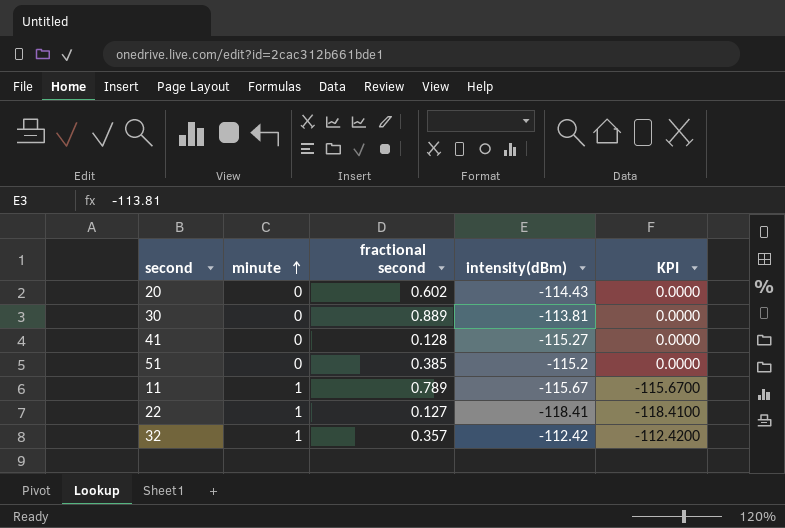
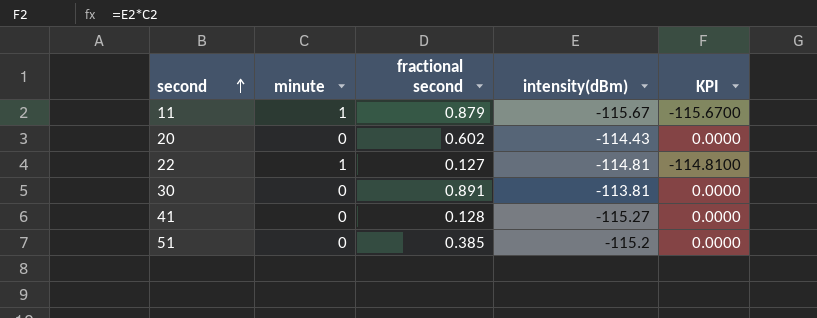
row order: minute ascending -> second ascending
row 32: 1 | 0.357 | -112.42 | -112.4200 -> none
11 | fractional second: 0.789 -> 0.879
22 | intensity(dBm): -118.41 -> -114.81
22 | KPI: -118.4100 -> -114.8100
30 | fractional second: 0.889 -> 0.891

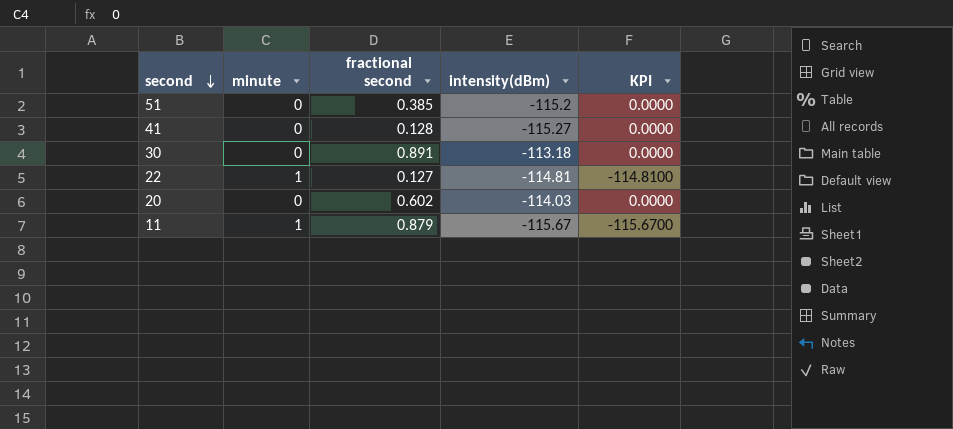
row order: second ascending -> second descending
30 | intensity(dBm): -113.81 -> -113.18
20 | intensity(dBm): -114.43 -> -114.03

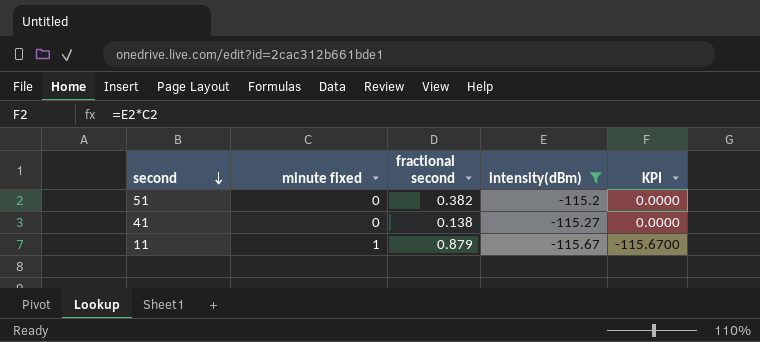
filter: none -> intensity(dBm) <= -115.2
column name: minute -> minute fixed
51 | fractional second: 0.385 -> 0.382
41 | fractional second: 0.128 -> 0.138

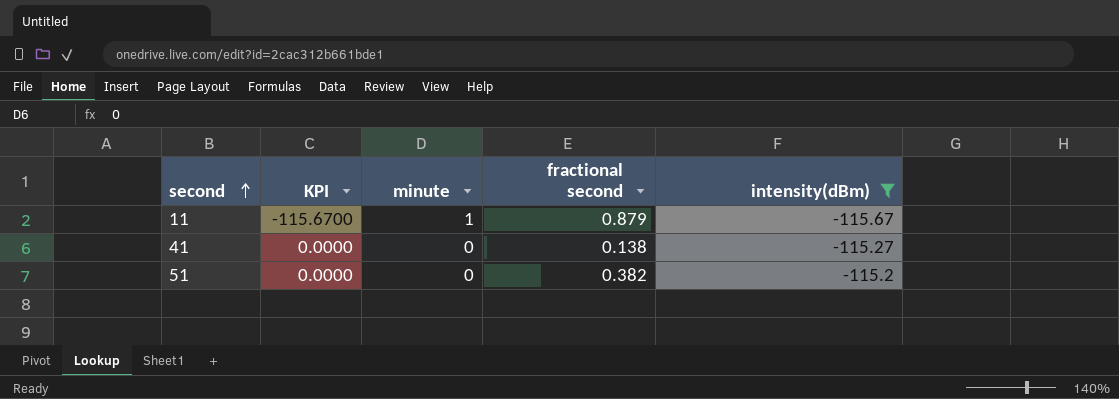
row order: second descending -> second ascending
column KPI | position: 5 -> 2
column name: minute fixed -> minute

